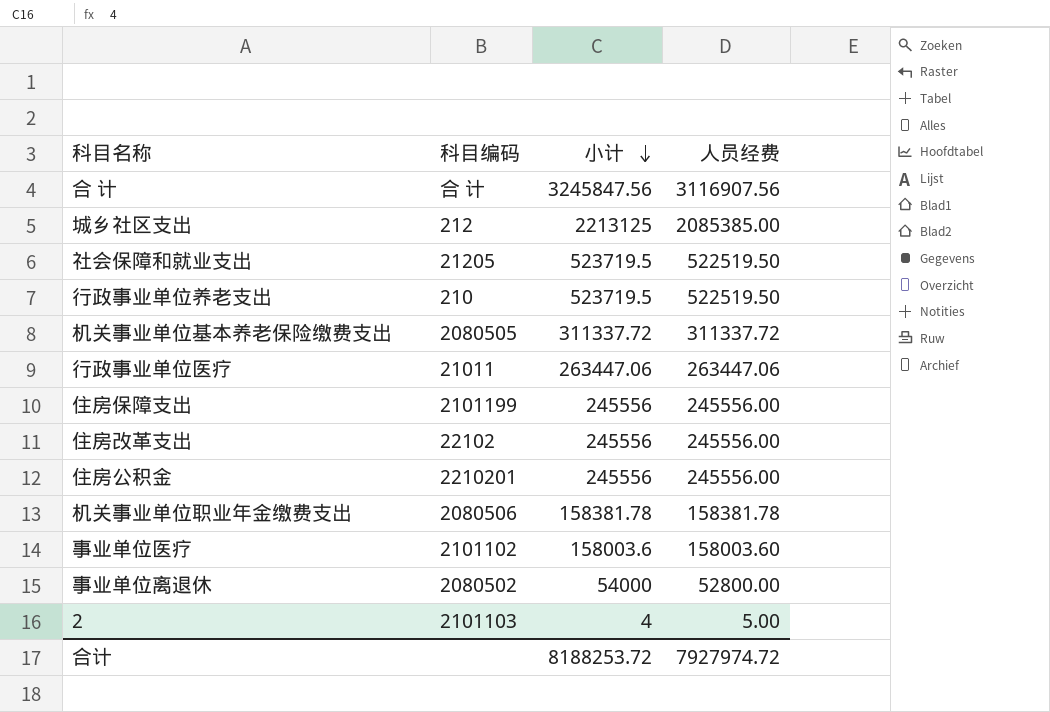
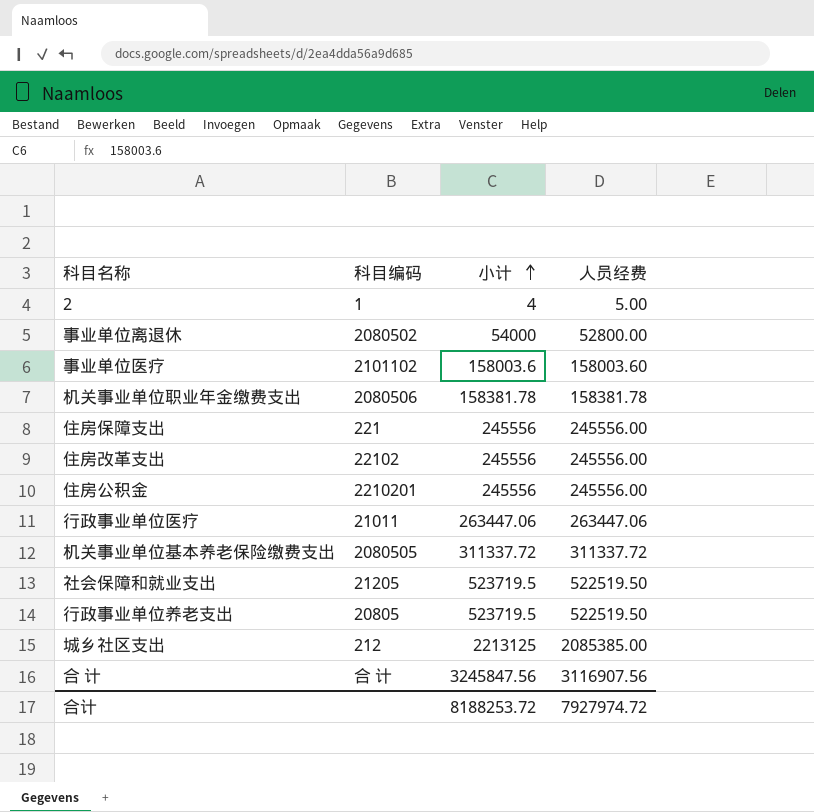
row order: 小计 descending -> 小计 ascending
2 | 科目编码: 2101103 -> 1
住房保障支出 | 科目编码: 2101199 -> 221
行政事业单位养老支出 | 科目编码: 210 -> 20805

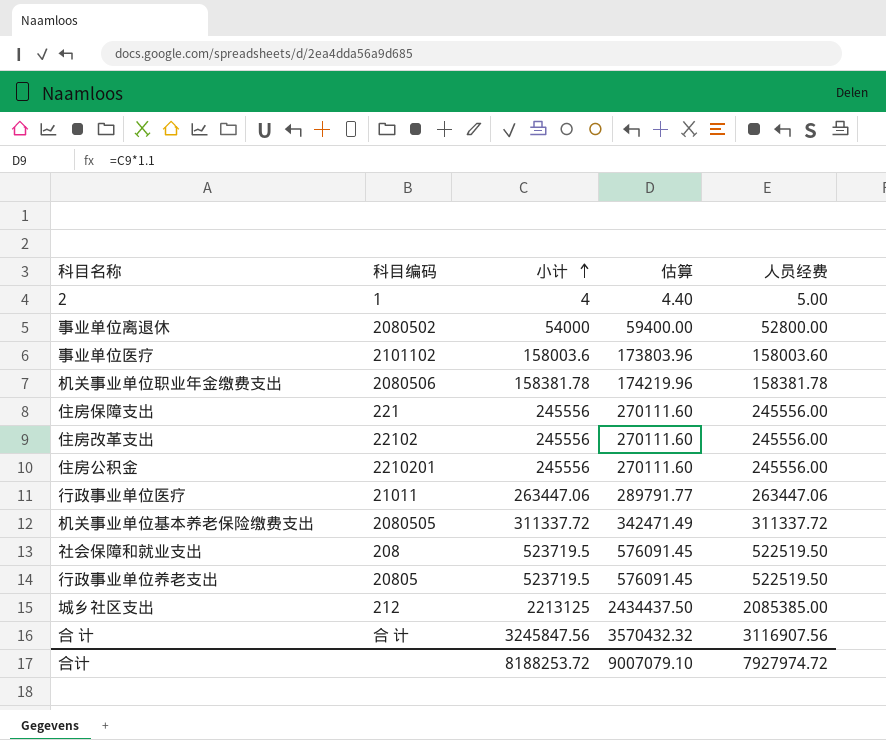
column 估算 | formula: none -> [小计] * 1.1
社会保障和就业支出 | 科目编码: 21205 -> 208

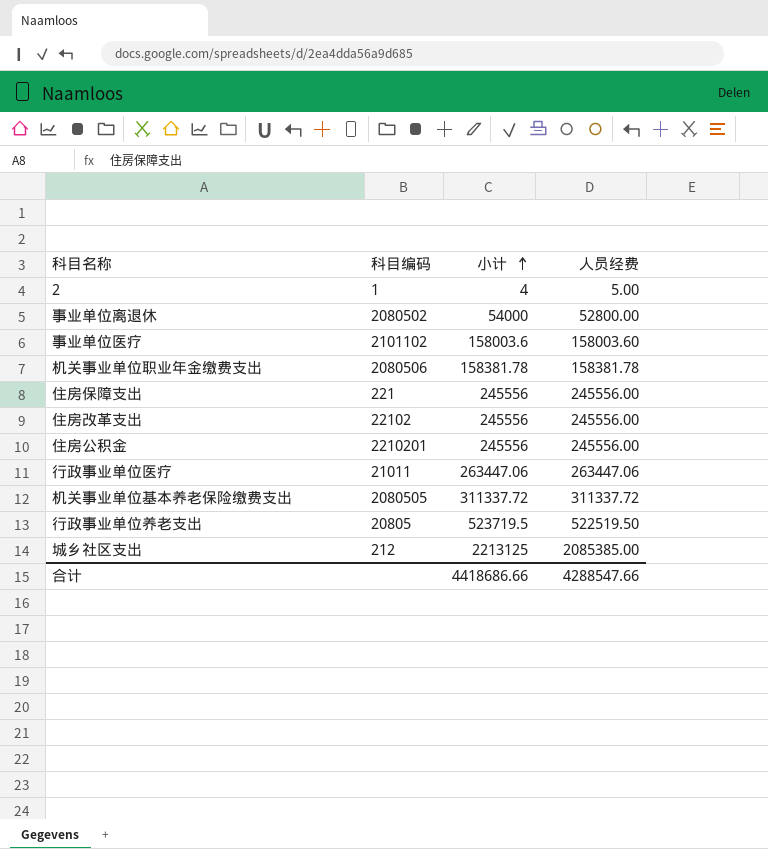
column 估算 | formula: [小计] * 1.1 -> none
row 社会保障和就业支出: 208 | 523719.5 | 576091.45 | 522519.50 -> none
row 合 计: 合 计 | 3245847.56 | 3570432.32 | 3116907.56 -> none
合计 | 小计: 8188253.72 -> 4418686.66
合计 | 人员经费: 7927974.72 -> 4288547.66

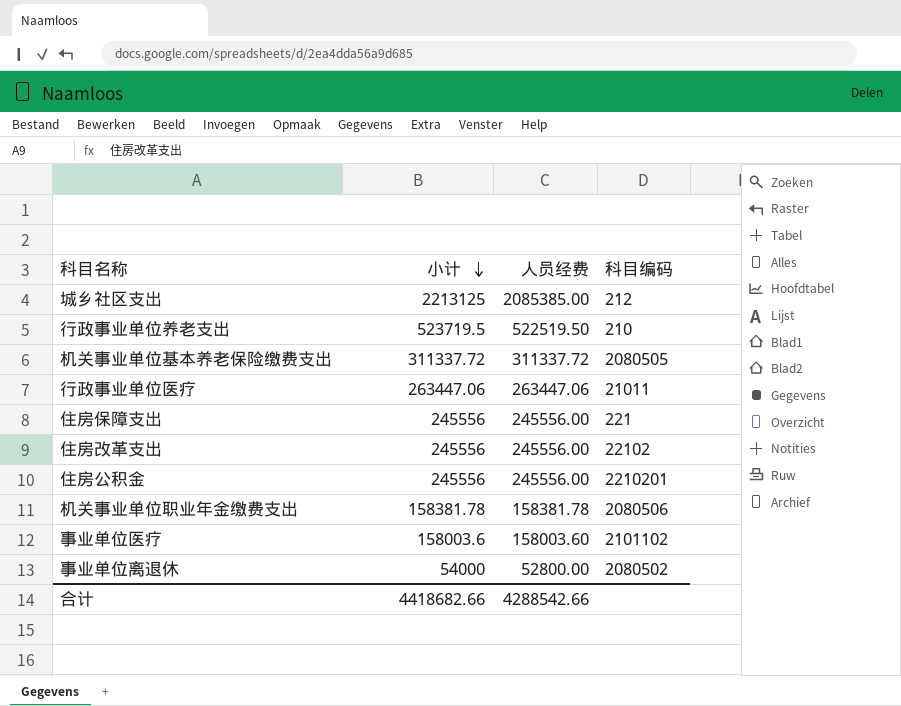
row order: 小计 ascending -> 小计 descending
column 科目编码 | position: 2 -> 4
row 2: 1 | 4 | 5.00 -> none
行政事业单位养老支出 | 科目编码: 20805 -> 210
合计 | 小计: 4418686.66 -> 4418682.66
合计 | 人员经费: 4288547.66 -> 4288542.66

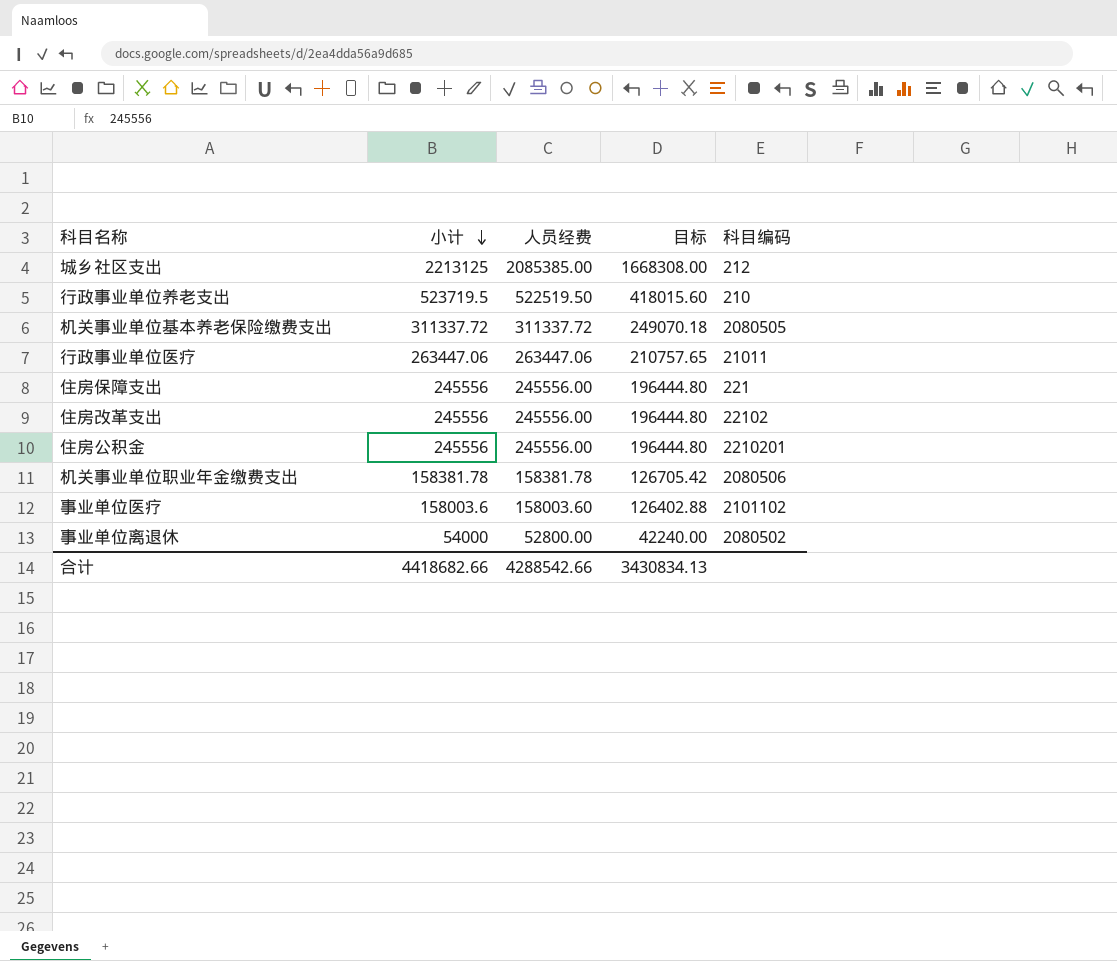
column 目标 | formula: none -> [人员经费] * 0.8

